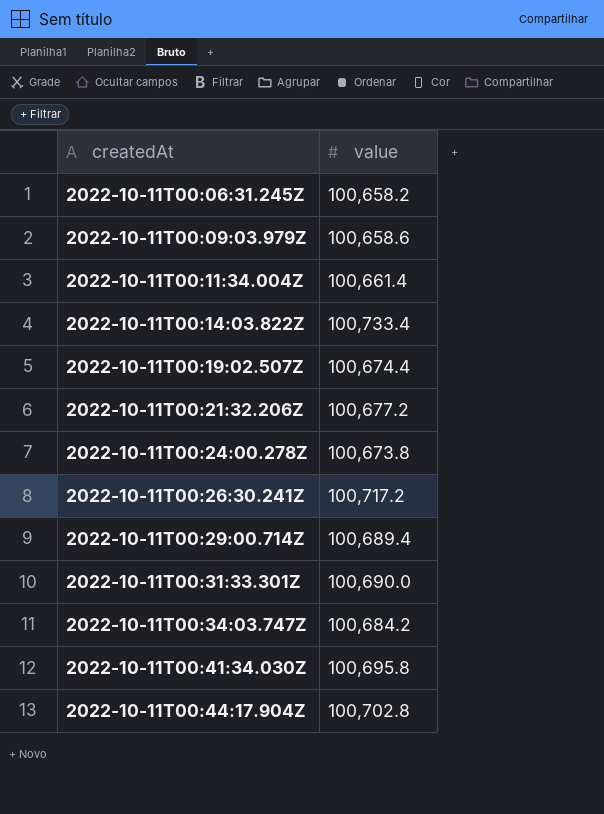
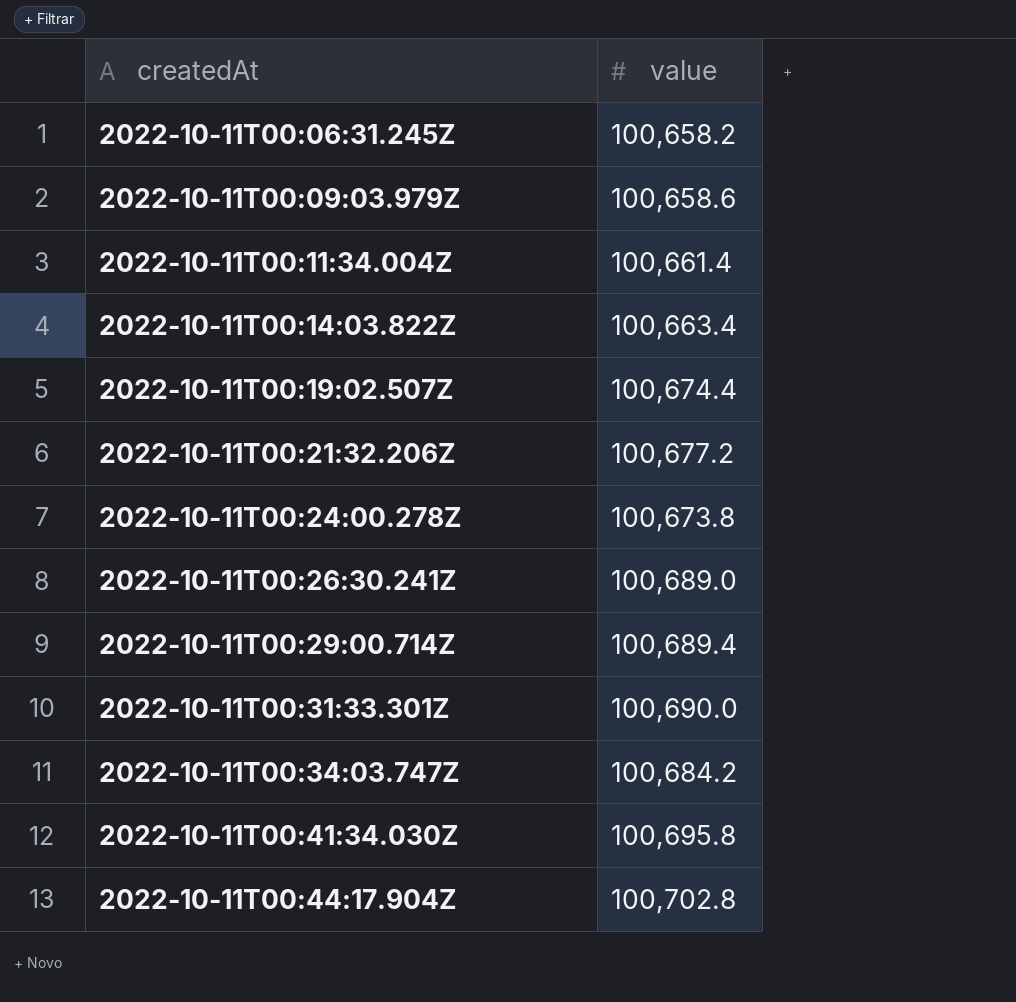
2022-10-11T00:14:03.822Z | value: 100,733.4 -> 100,663.4
2022-10-11T00:26:30.241Z | value: 100,717.2 -> 100,689.0

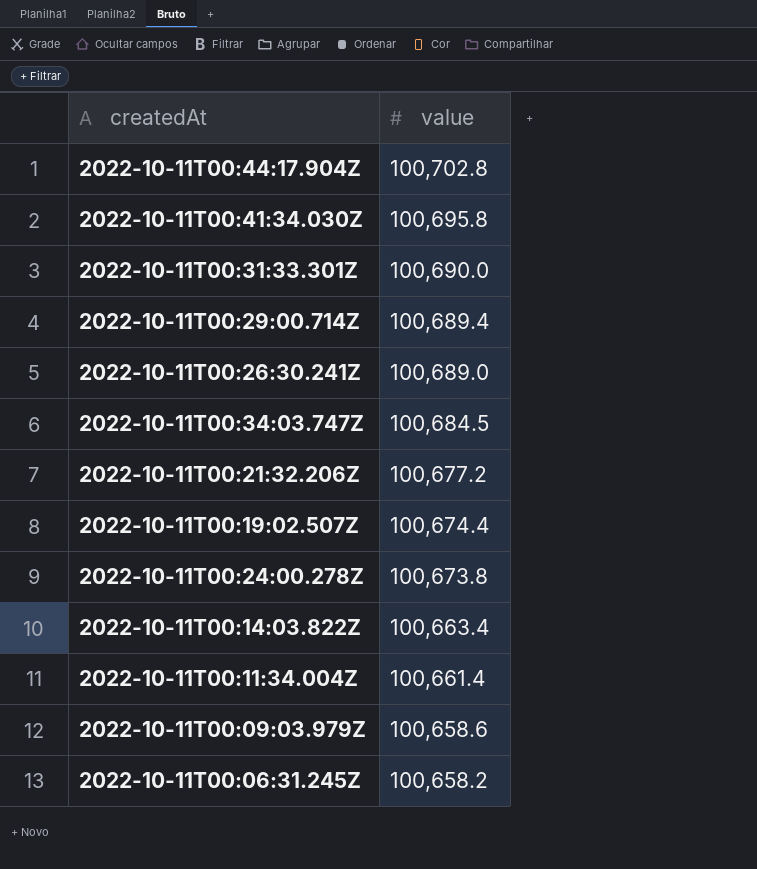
row order: createdAt ascending -> value descending
2022-10-11T00:34:03.747Z | value: 100,684.2 -> 100,684.5

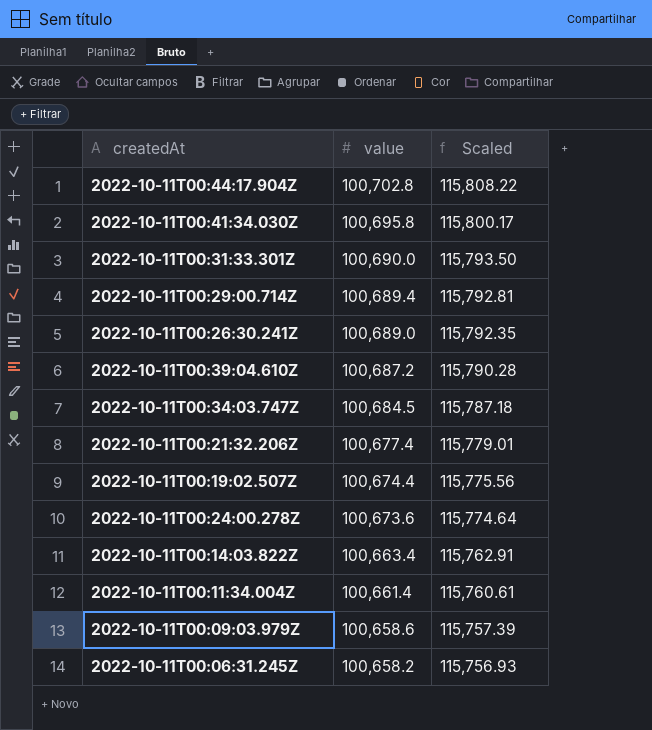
column Scaled | formula: none -> [value] * 1.15
row 2022-10-11T00:39:04.610Z: none -> 100,687.2 | 115,790.28
2022-10-11T00:21:32.206Z | value: 100,677.2 -> 100,677.4
2022-10-11T00:24:00.278Z | value: 100,673.8 -> 100,673.6

